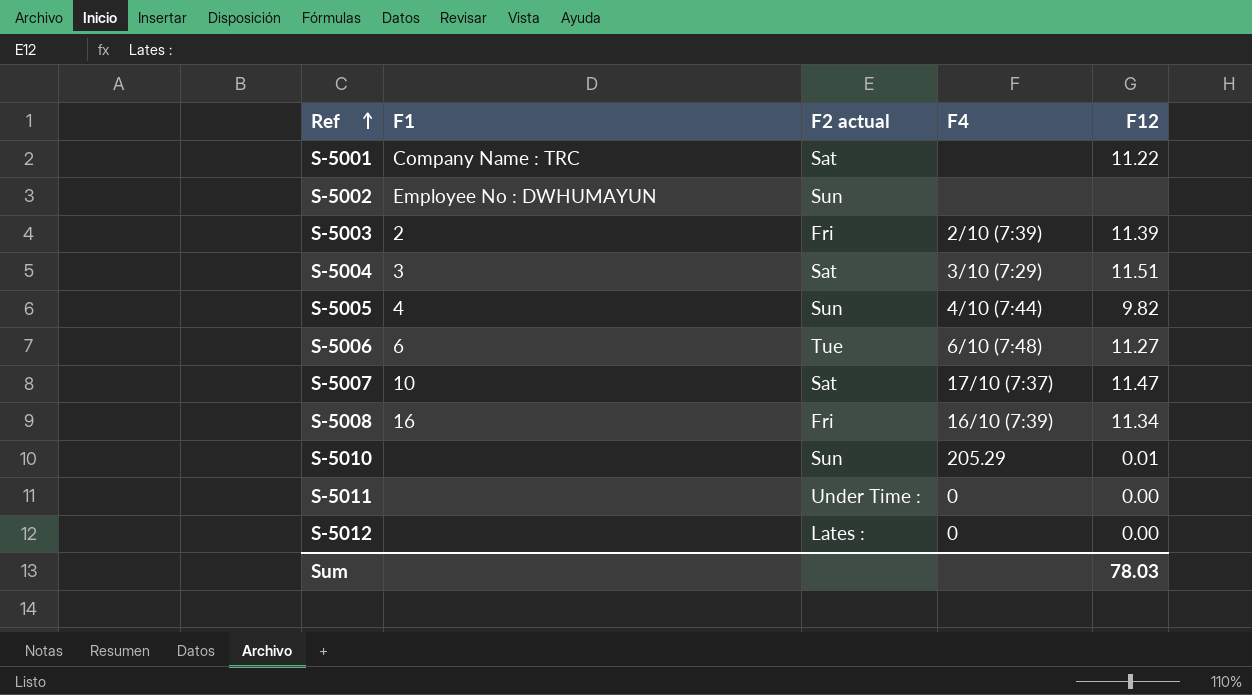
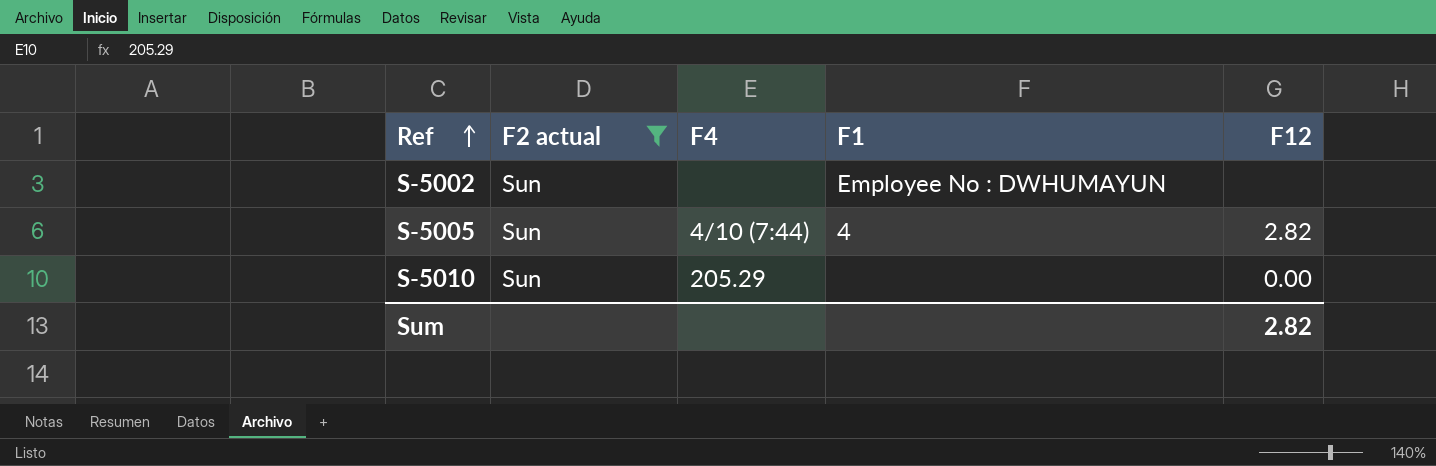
filter: none -> F2 actual = Sun
column F1 | position: 2 -> 4
S-5005 | F12: 9.82 -> 2.82
S-5010 | F12: 0.01 -> 0.00
Sum | F12: 78.03 -> 2.82

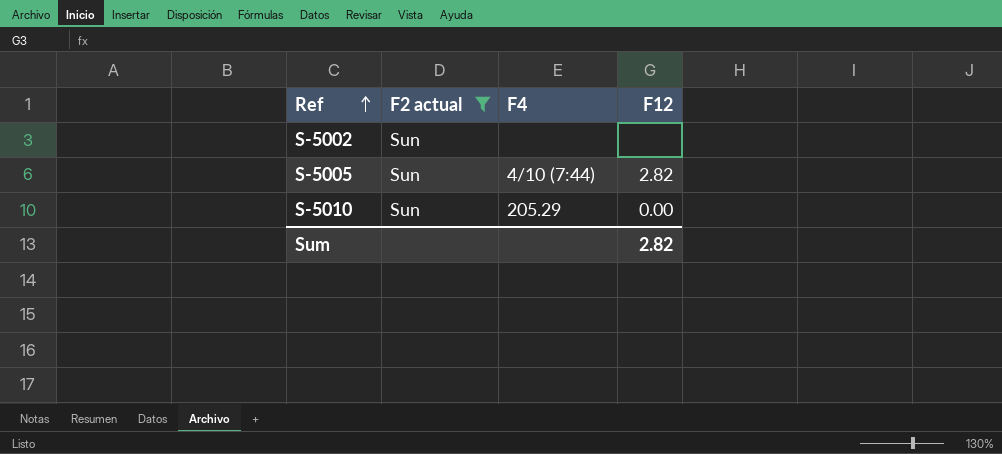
column F1 | position: 4 -> none

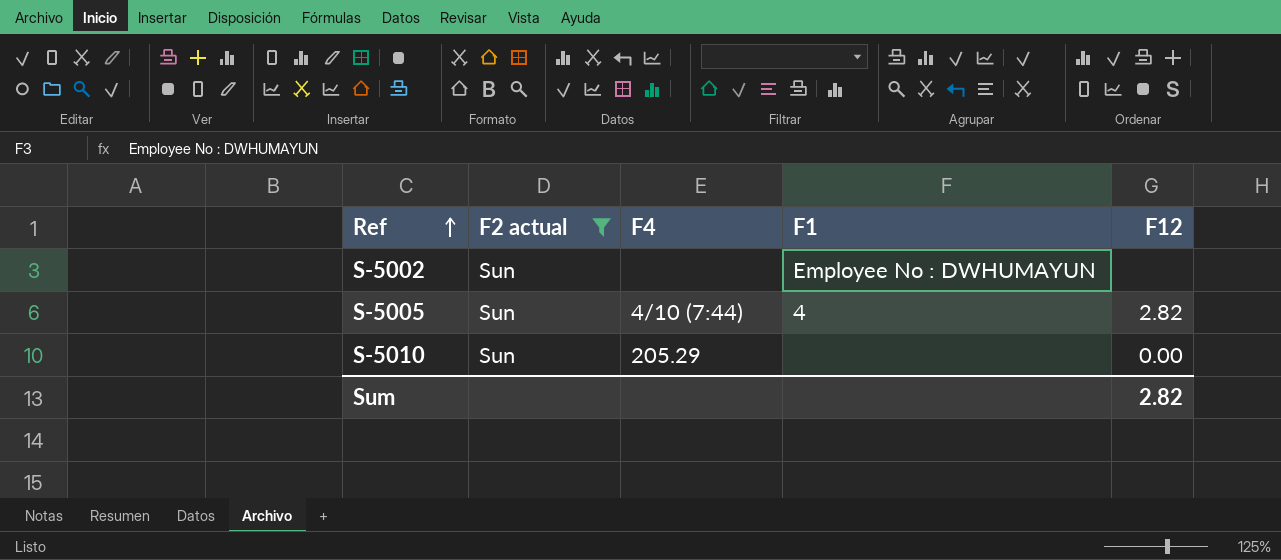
column F1 | position: none -> 4

